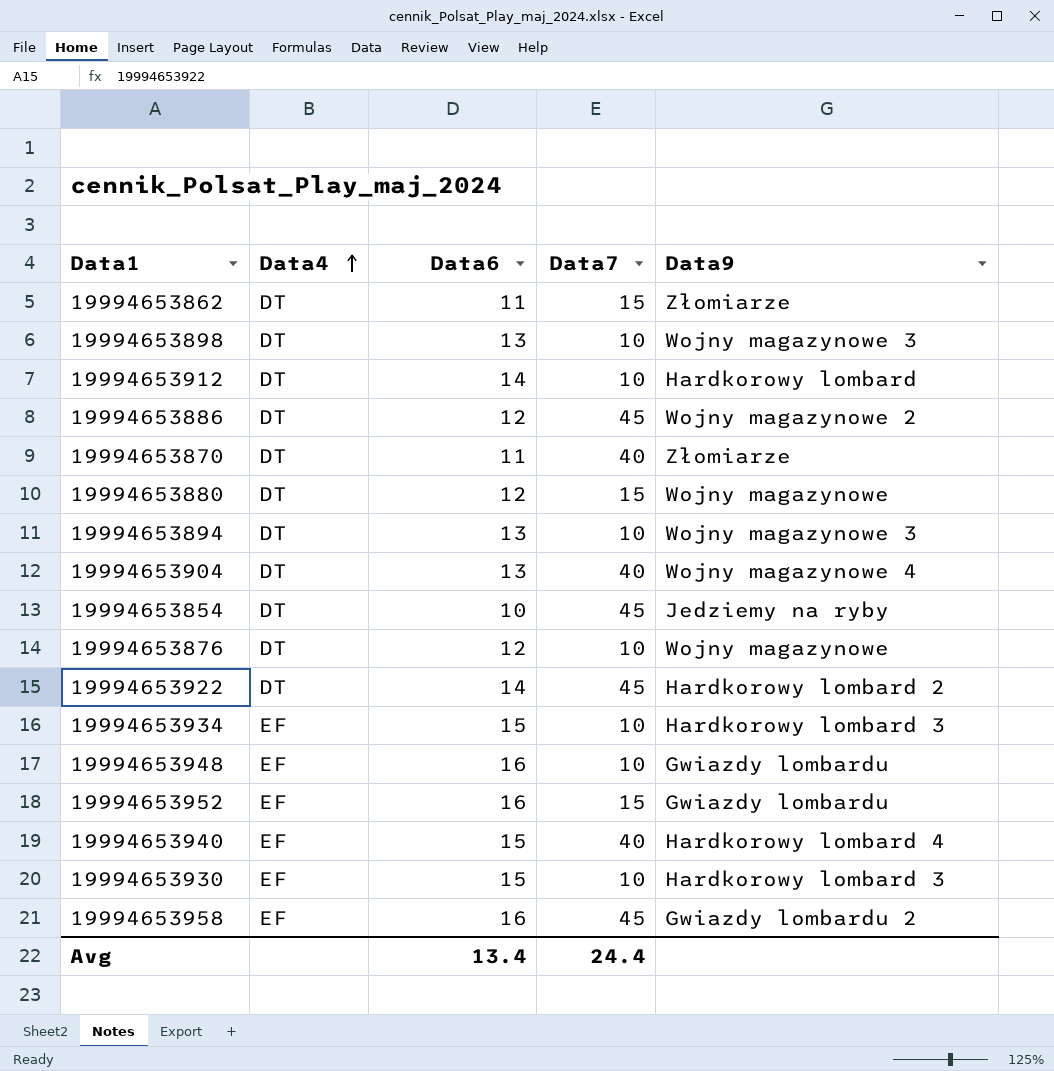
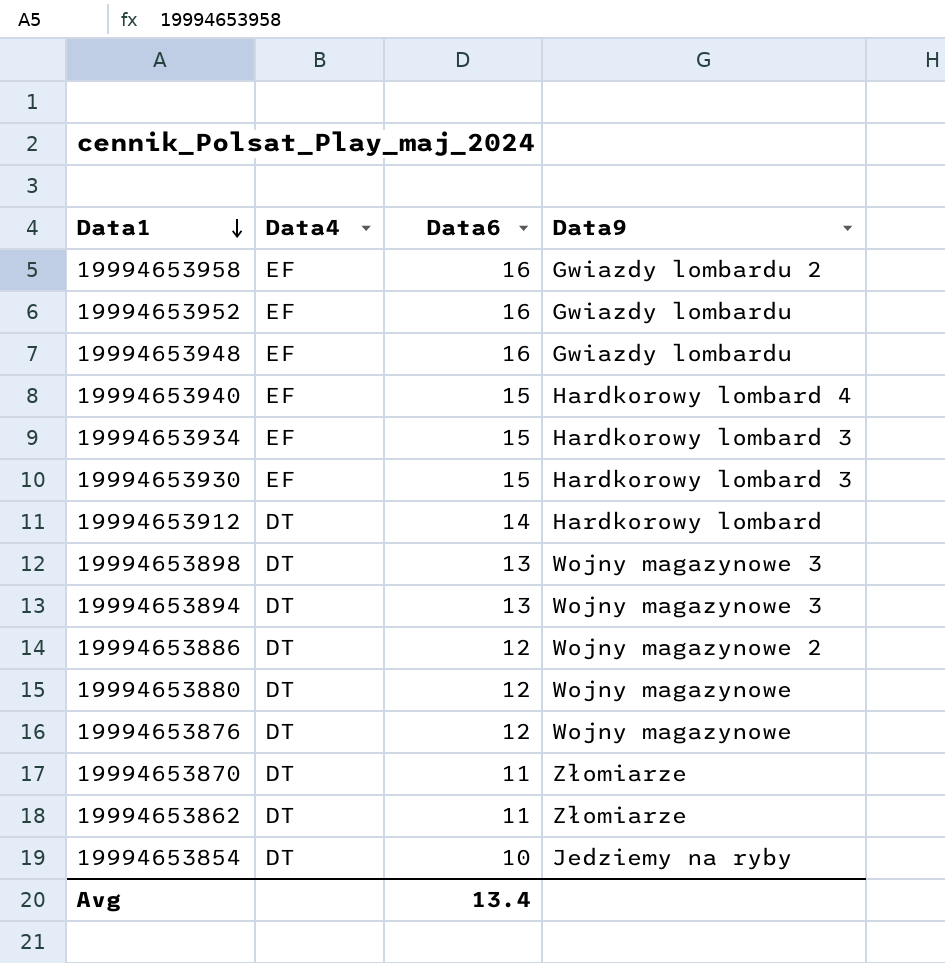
row order: Data4 ascending -> Data1 descending
column Data7 | position: 4 -> none
row 19994653904: DT | 13 | 40 | Wojny magazynowe 4 -> none
row 19994653922: DT | 14 | 45 | Hardkorowy lombard 2 -> none

